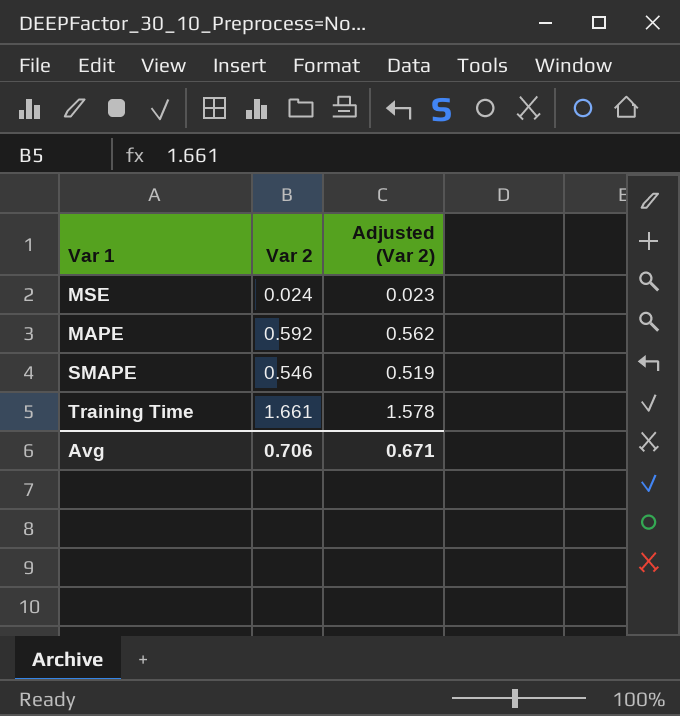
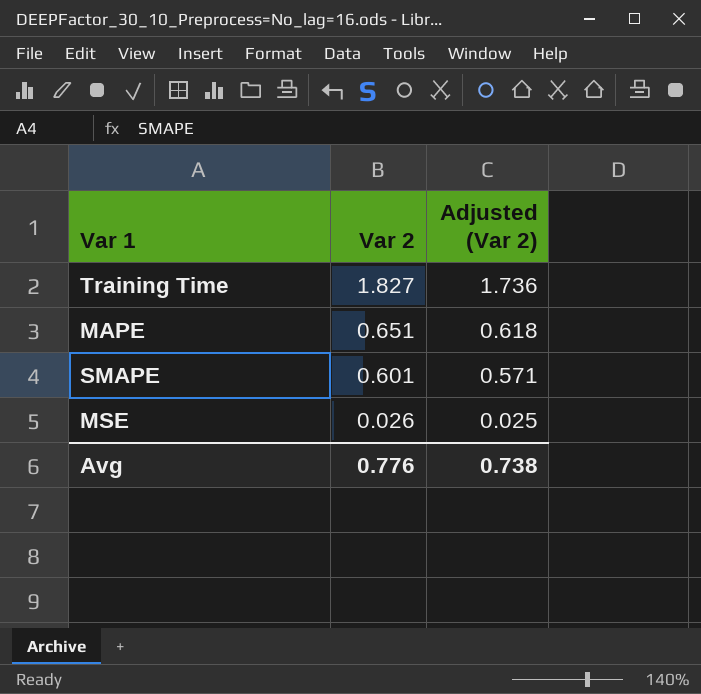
row order: none -> Var 2 descending
Training Time | Var 2: 1.661 -> 1.827
Training Time | Adjusted (Var 2): 1.578 -> 1.736
MAPE | Var 2: 0.592 -> 0.651
MAPE | Adjusted (Var 2): 0.562 -> 0.618
SMAPE | Var 2: 0.546 -> 0.601
SMAPE | Adjusted (Var 2): 0.519 -> 0.571
MSE | Var 2: 0.024 -> 0.026
MSE | Adjusted (Var 2): 0.023 -> 0.025
Avg | Var 2: 0.706 -> 0.776
Avg | Adjusted (Var 2): 0.671 -> 0.738

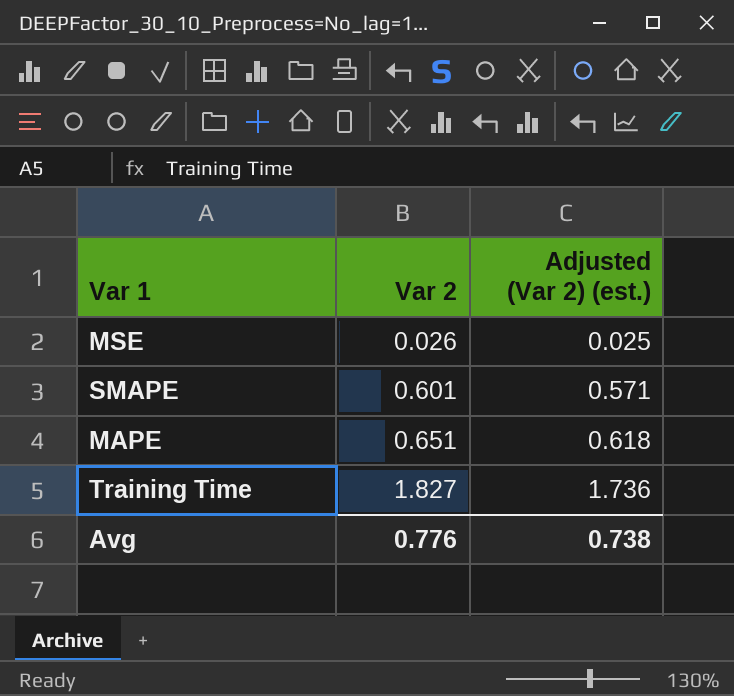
row order: Var 2 descending -> Var 2 ascending
column name: Adjusted (Var 2) -> Adjusted (Var 2) (est.)

